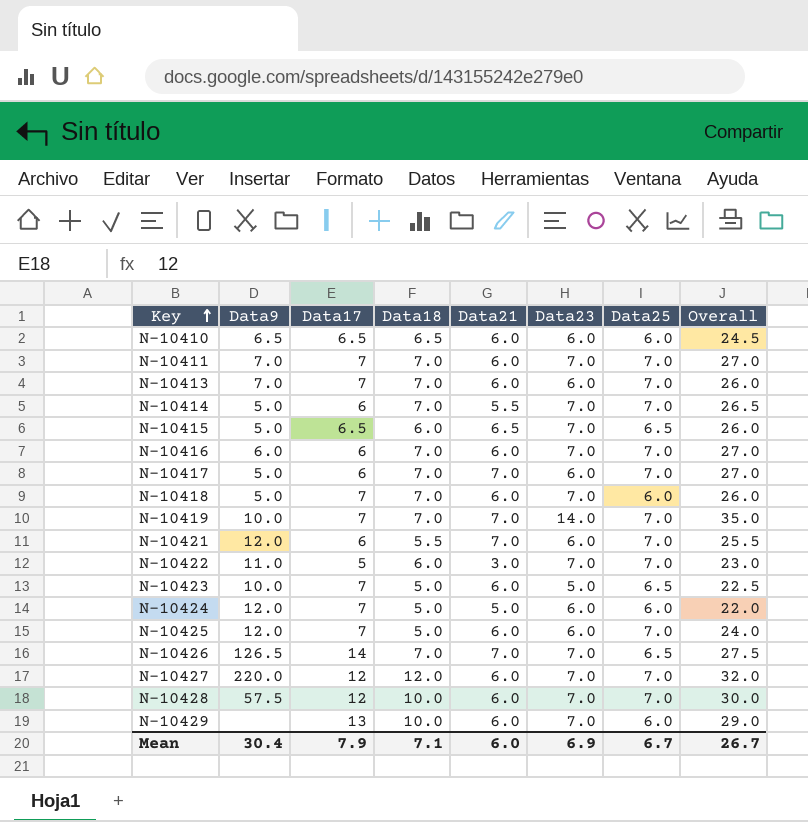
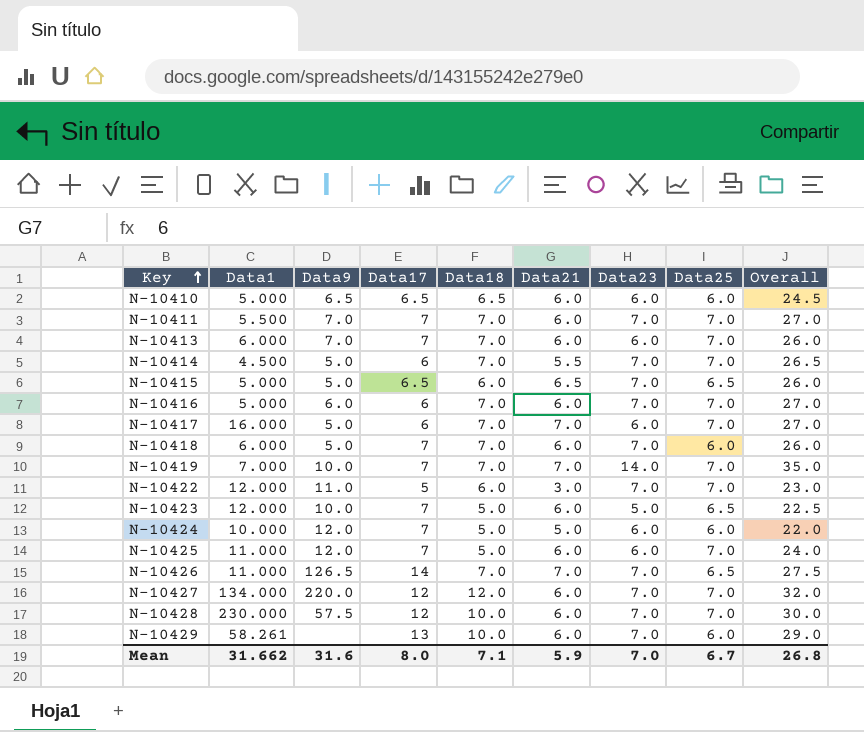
column Data1 | position: none -> 2
row N-10421: 12.0 | 6 | 5.5 | 7.0 | 6.0 | 7.0 | 25.5 -> none
Mean | Data9: 30.4 -> 31.6
Mean | Data17: 7.9 -> 8.0
Mean | Data21: 6.0 -> 5.9
Mean | Data23: 6.9 -> 7.0
Mean | Overall: 26.7 -> 26.8

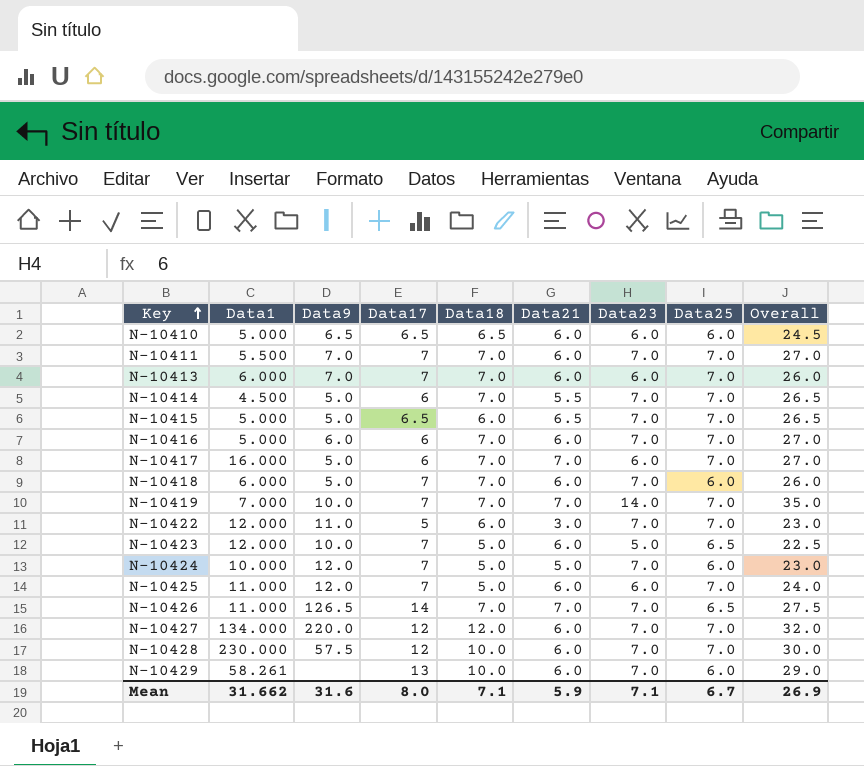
N-10415 | Data25: 6.5 -> 7.0
N-10415 | Overall: 26.0 -> 26.5
N-10424 | Data23: 6.0 -> 7.0
N-10424 | Overall: 22.0 -> 23.0
Mean | Data23: 7.0 -> 7.1
Mean | Overall: 26.8 -> 26.9

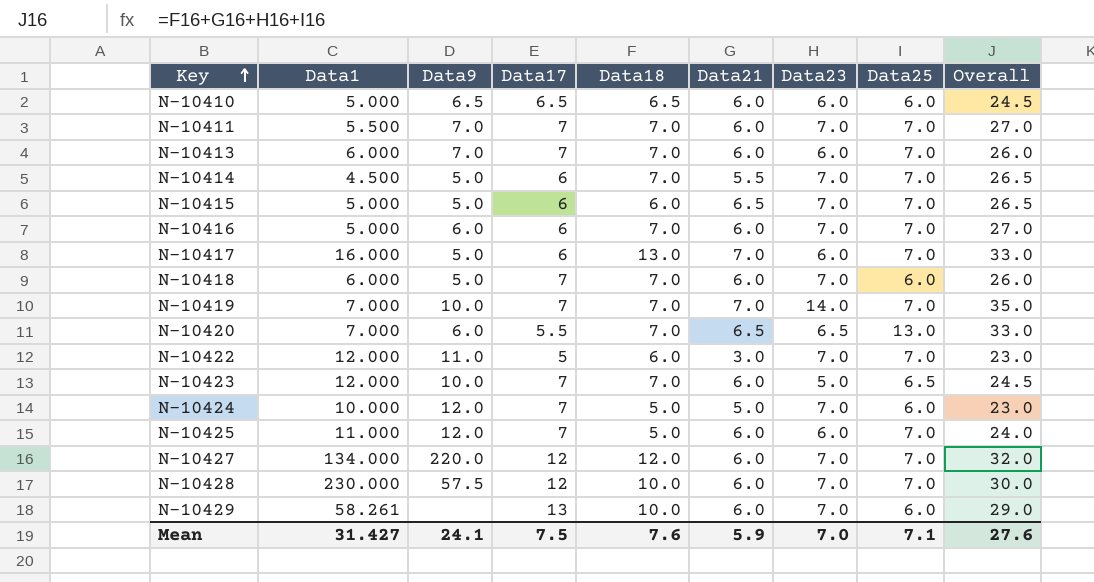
row N-10426: 11.000 | 126.5 | 14 | 7.0 | 7.0 | 7.0 | 6.5 | 27.5 -> none
N-10415 | Data17: 6.5 -> 6
N-10417 | Data18: 7.0 -> 13.0
N-10417 | Overall: 27.0 -> 33.0
row N-10420: none -> 7.000 | 6.0 | 5.5 | 7.0 | 6.5 | 6.5 | 13.0 | 33.0
N-10423 | Data18: 5.0 -> 7.0
N-10423 | Overall: 22.5 -> 24.5
Mean | Data1: 31.662 -> 31.427
Mean | Data9: 31.6 -> 24.1
Mean | Data17: 8.0 -> 7.5
Mean | Data18: 7.1 -> 7.6
Mean | Data23: 7.1 -> 7.0
Mean | Data25: 6.7 -> 7.1
Mean | Overall: 26.9 -> 27.6

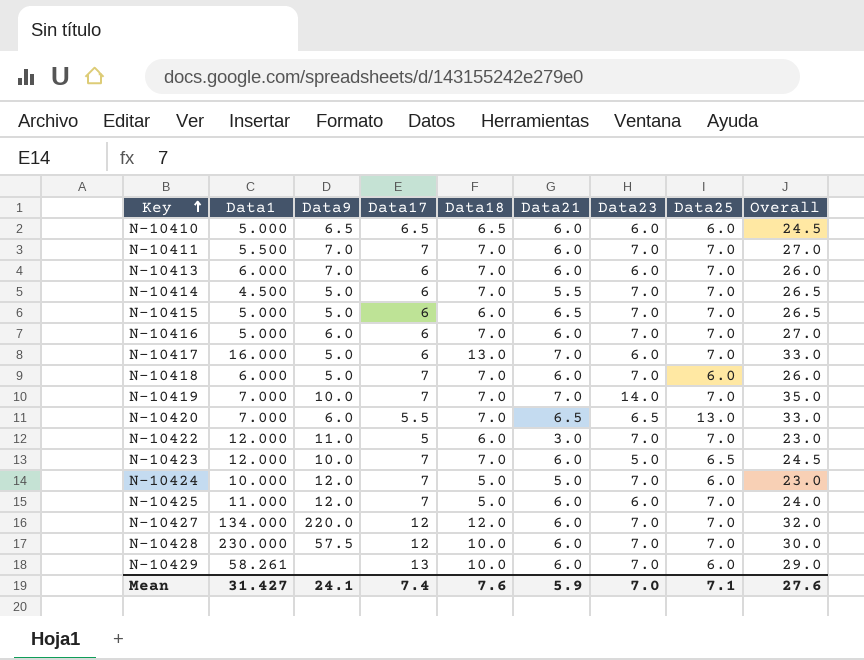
N-10413 | Data17: 7 -> 6
Mean | Data17: 7.5 -> 7.4

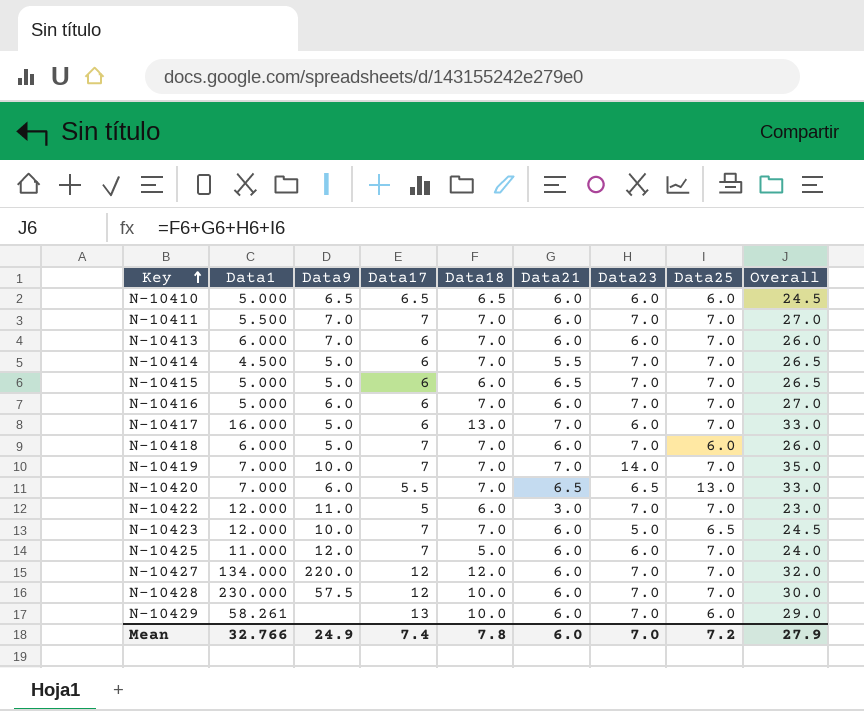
row N-10424: 10.000 | 12.0 | 7 | 5.0 | 5.0 | 7.0 | 6.0 | 23.0 -> none
Mean | Data1: 31.427 -> 32.766
Mean | Data9: 24.1 -> 24.9
Mean | Data18: 7.6 -> 7.8
Mean | Data21: 5.9 -> 6.0
Mean | Data25: 7.1 -> 7.2
Mean | Overall: 27.6 -> 27.9

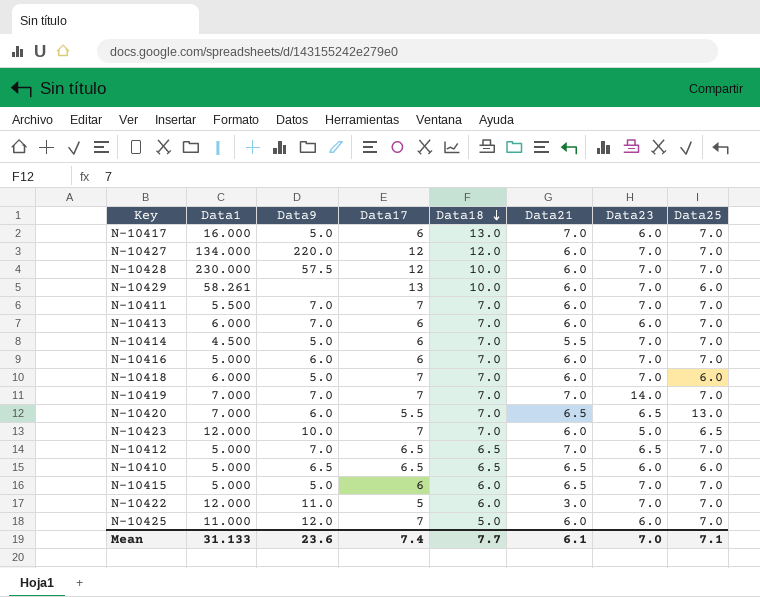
row order: Key ascending -> Data18 descending
column Overall | formula: [Data18] + [Data21] + [Data23] + [Data25] -> none
N-10419 | Data9: 10.0 -> 7.0
row N-10412: none -> 5.000 | 7.0 | 6.5 | 6.5 | 7.0 | 6.5 | 7.0
N-10410 | Data21: 6.0 -> 6.5
Mean | Data1: 32.766 -> 31.133
Mean | Data9: 24.9 -> 23.6
Mean | Data18: 7.8 -> 7.7
Mean | Data21: 6.0 -> 6.1
Mean | Data25: 7.2 -> 7.1

